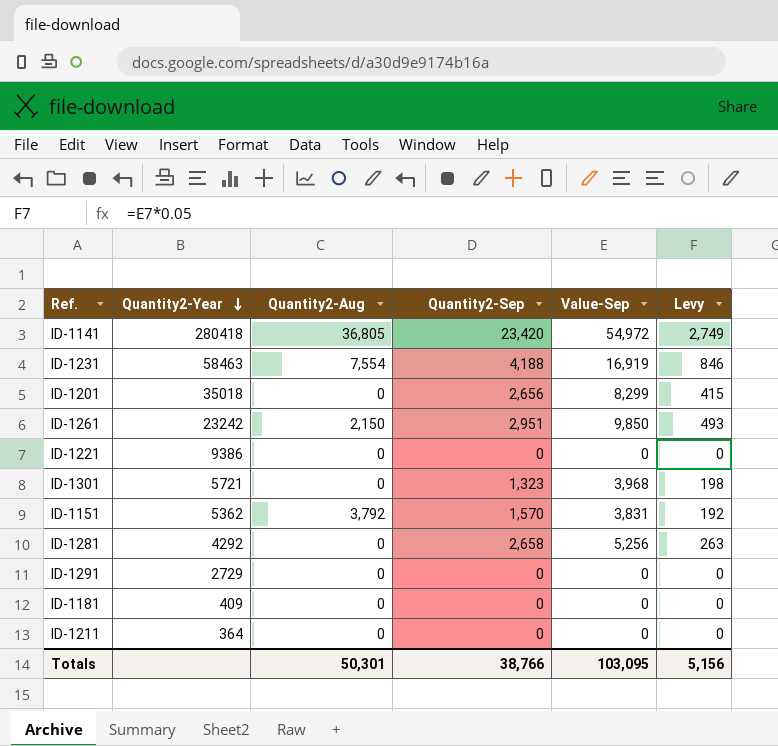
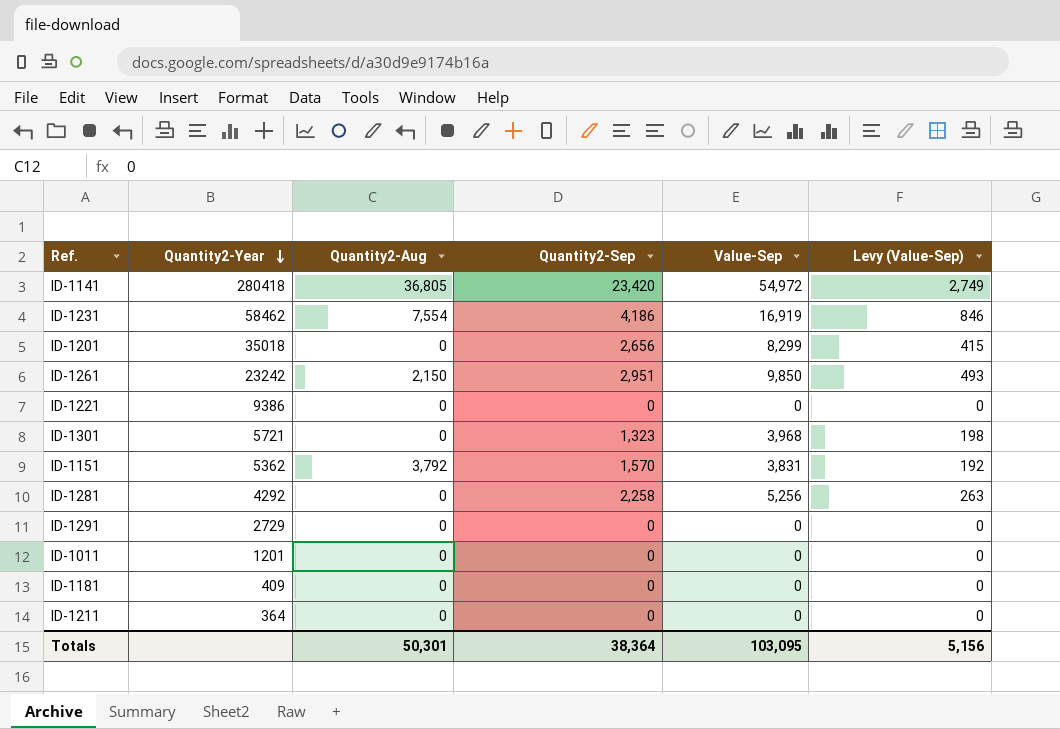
column name: Levy -> Levy (Value-Sep)
ID-1231 | Quantity2-Year: 58463 -> 58462
ID-1231 | Quantity2-Sep: 4,188 -> 4,186
ID-1281 | Quantity2-Sep: 2,658 -> 2,258
row ID-1011: none -> 1201 | 0 | 0 | 0 | 0
Totals | Quantity2-Sep: 38,766 -> 38,364

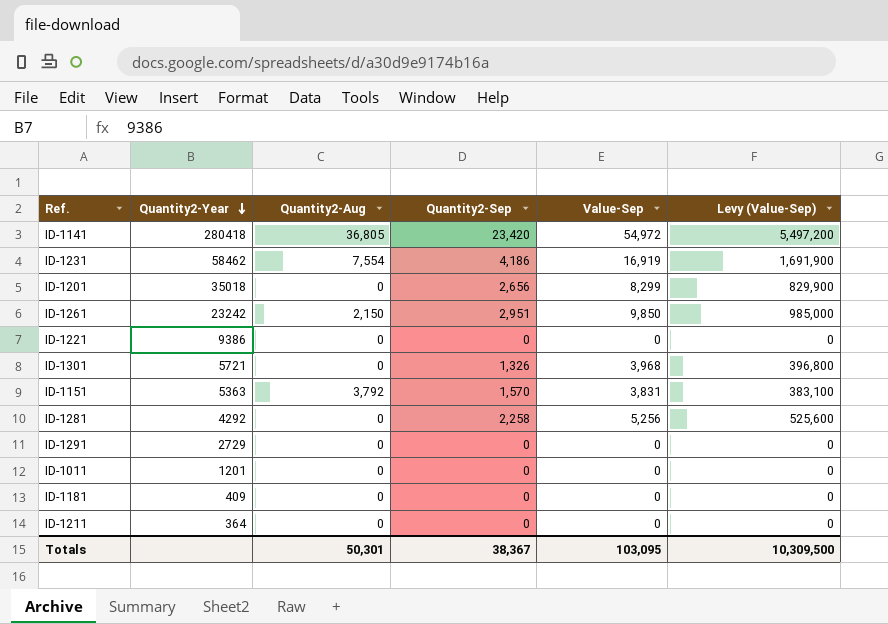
column Levy (Value-Sep) | formula: [Value-Sep] * 0.05 -> [Value-Sep] * 100
ID-1301 | Quantity2-Sep: 1,323 -> 1,326
ID-1151 | Quantity2-Year: 5362 -> 5363
Totals | Quantity2-Sep: 38,364 -> 38,367
Totals | Levy (Value-Sep): 5,156 -> 10,309,500

